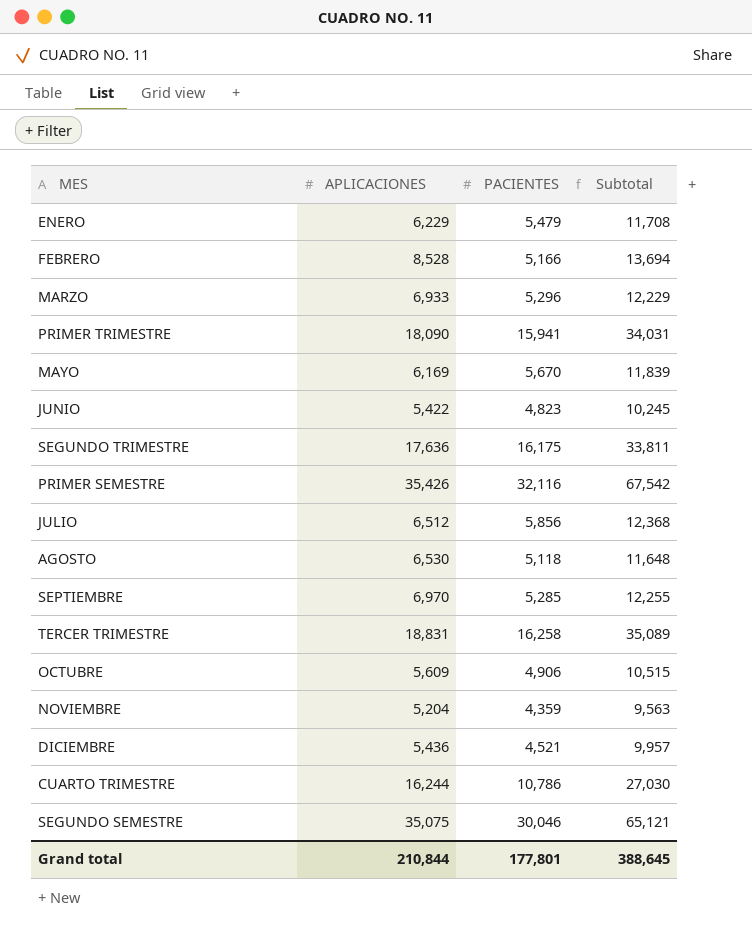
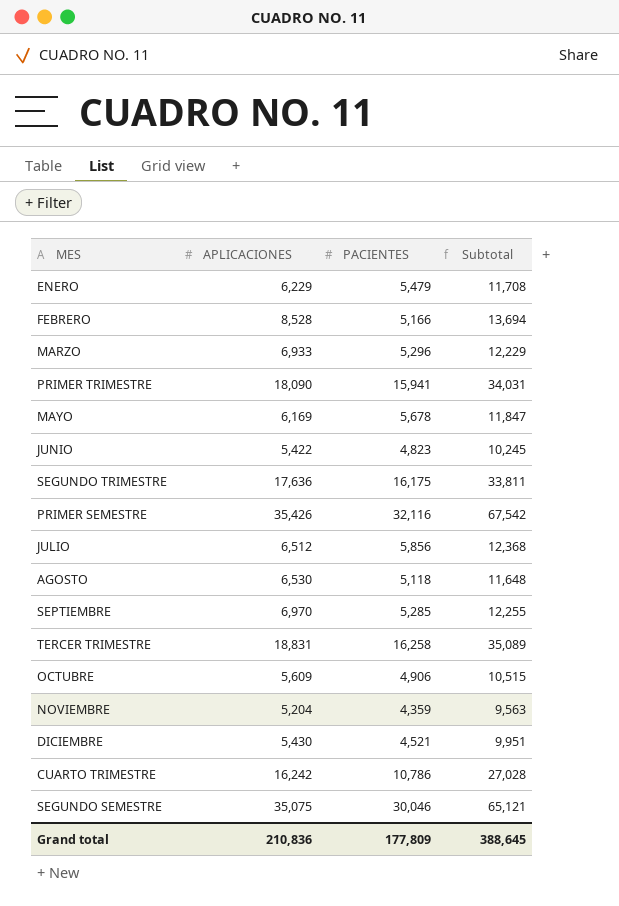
MAYO | PACIENTES: 5,670 -> 5,678
MAYO | Subtotal: 11,839 -> 11,847
DICIEMBRE | APLICACIONES: 5,436 -> 5,430
DICIEMBRE | Subtotal: 9,957 -> 9,951
CUARTO TRIMESTRE | APLICACIONES: 16,244 -> 16,242
CUARTO TRIMESTRE | Subtotal: 27,030 -> 27,028
Grand total | APLICACIONES: 210,844 -> 210,836
Grand total | PACIENTES: 177,801 -> 177,809

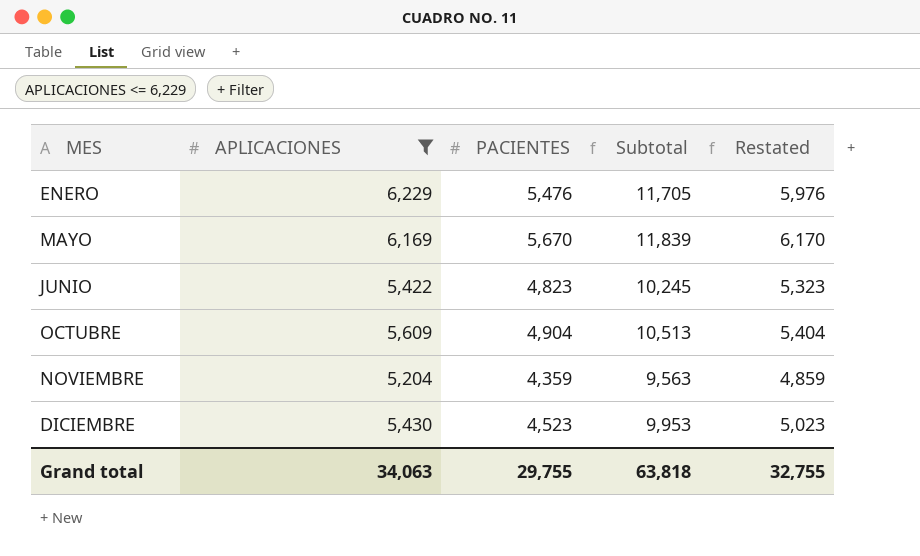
filter: none -> APLICACIONES <= 6,229
column Restated | formula: none -> [PACIENTES] + 500
ENERO | PACIENTES: 5,479 -> 5,476
ENERO | Subtotal: 11,708 -> 11,705
MAYO | PACIENTES: 5,678 -> 5,670
MAYO | Subtotal: 11,847 -> 11,839
OCTUBRE | PACIENTES: 4,906 -> 4,904
OCTUBRE | Subtotal: 10,515 -> 10,513
DICIEMBRE | PACIENTES: 4,521 -> 4,523
DICIEMBRE | Subtotal: 9,951 -> 9,953
Grand total | APLICACIONES: 210,836 -> 34,063
Grand total | PACIENTES: 177,809 -> 29,755
Grand total | Subtotal: 388,645 -> 63,818

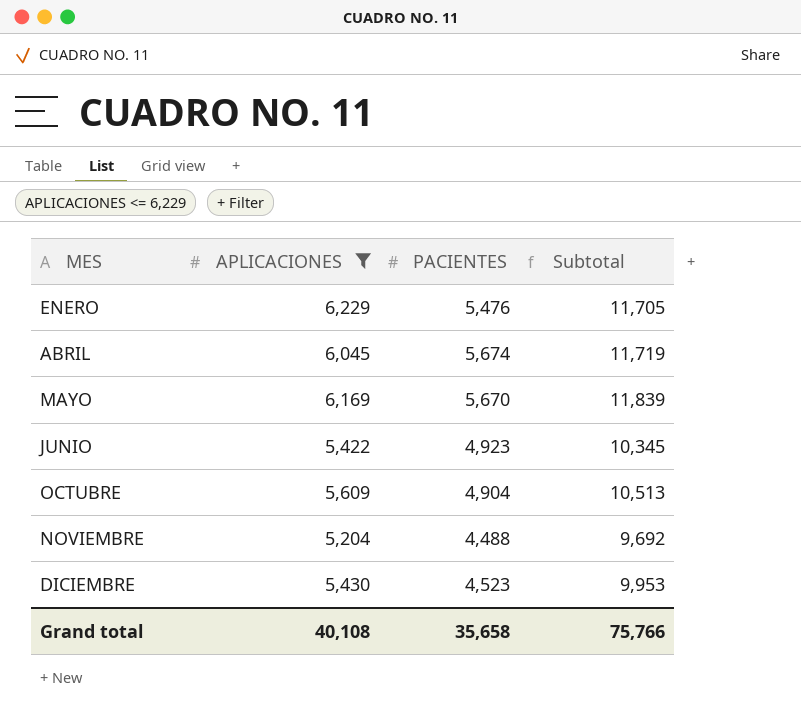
column Restated | formula: [PACIENTES] + 500 -> none
row ABRIL: none -> 6,045 | 5,674 | 11,719
JUNIO | PACIENTES: 4,823 -> 4,923
JUNIO | Subtotal: 10,245 -> 10,345
NOVIEMBRE | PACIENTES: 4,359 -> 4,488
NOVIEMBRE | Subtotal: 9,563 -> 9,692
Grand total | APLICACIONES: 34,063 -> 40,108
Grand total | PACIENTES: 29,755 -> 35,658
Grand total | Subtotal: 63,818 -> 75,766

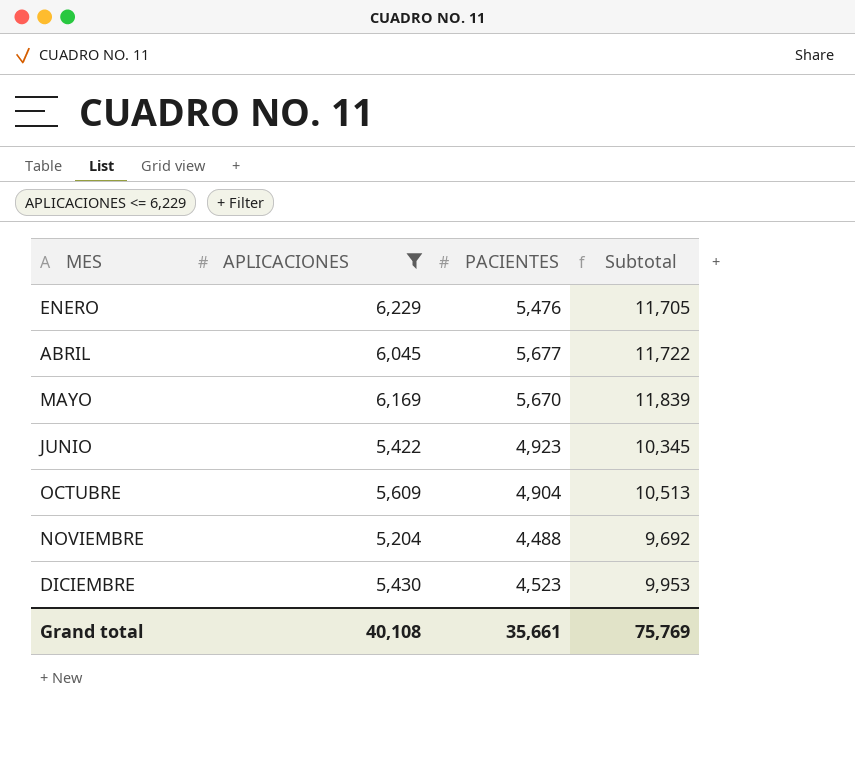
ABRIL | PACIENTES: 5,674 -> 5,677
ABRIL | Subtotal: 11,719 -> 11,722
Grand total | PACIENTES: 35,658 -> 35,661
Grand total | Subtotal: 75,766 -> 75,769

